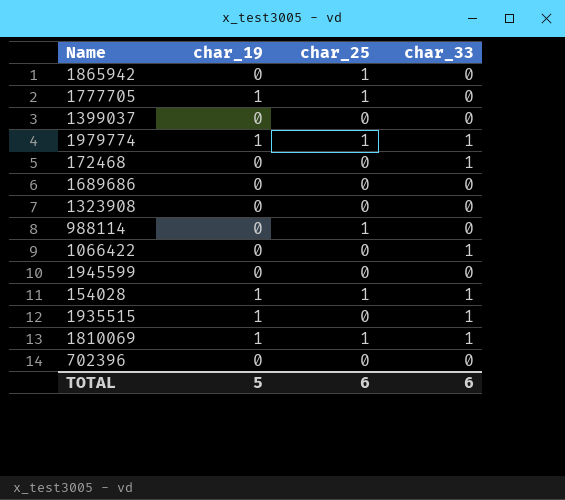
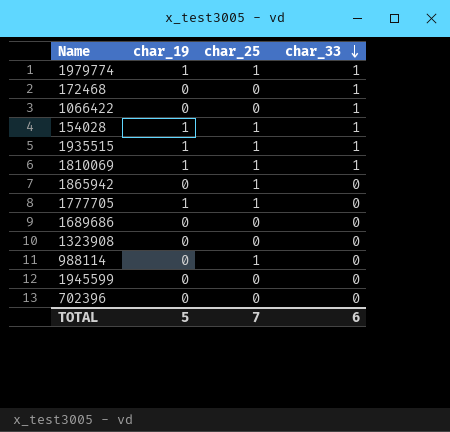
row order: none -> char_33 descending
row 1399037: 0 | 0 | 0 -> none
1935515 | char_25: 0 -> 1
TOTAL | char_25: 6 -> 7

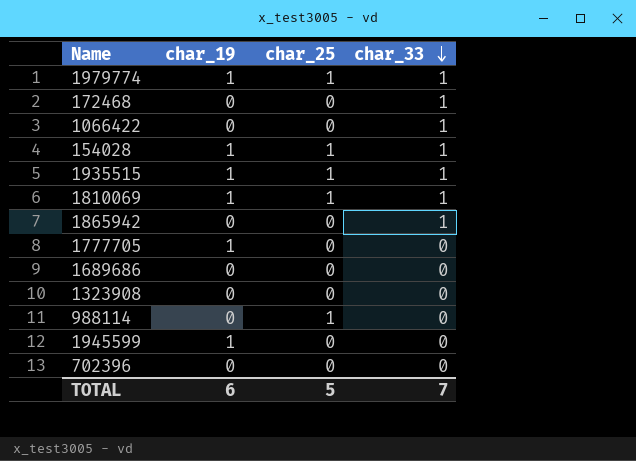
1865942 | char_25: 1 -> 0
1865942 | char_33: 0 -> 1
1777705 | char_25: 1 -> 0
1945599 | char_19: 0 -> 1
TOTAL | char_19: 5 -> 6
TOTAL | char_25: 7 -> 5
TOTAL | char_33: 6 -> 7

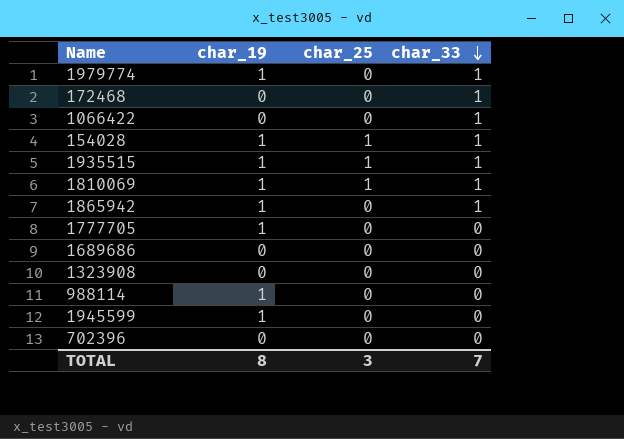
1979774 | char_25: 1 -> 0
1865942 | char_19: 0 -> 1
988114 | char_19: 0 -> 1
988114 | char_25: 1 -> 0
TOTAL | char_19: 6 -> 8
TOTAL | char_25: 5 -> 3

